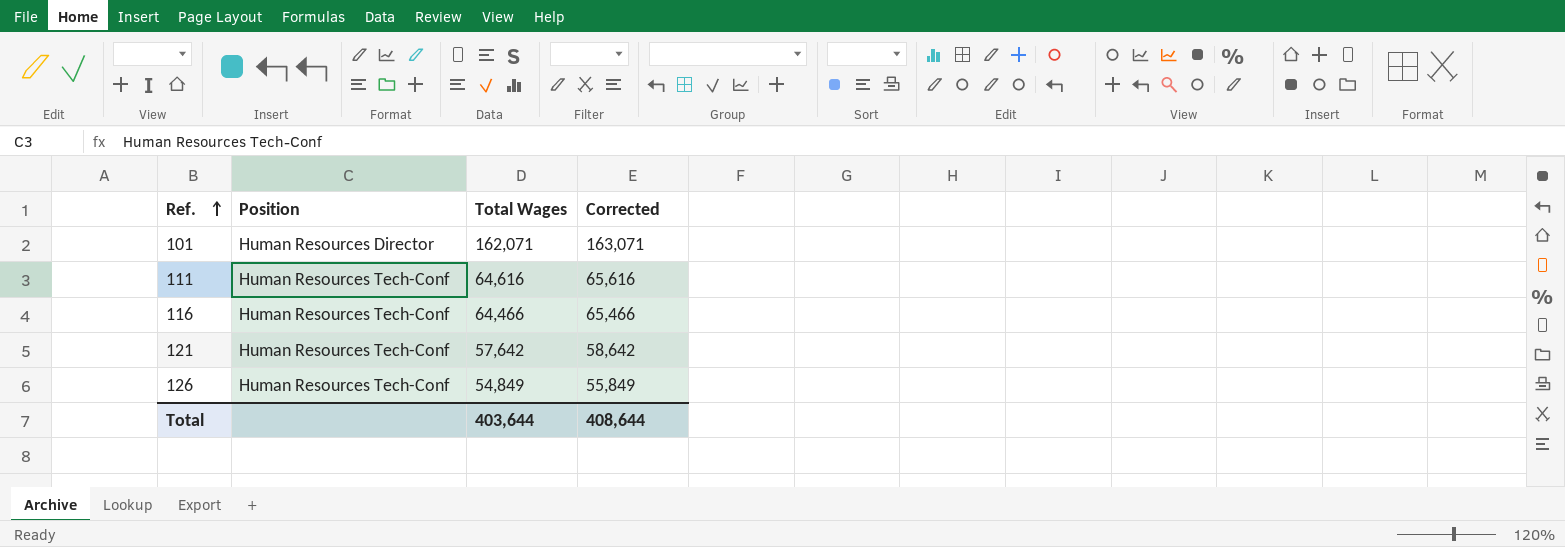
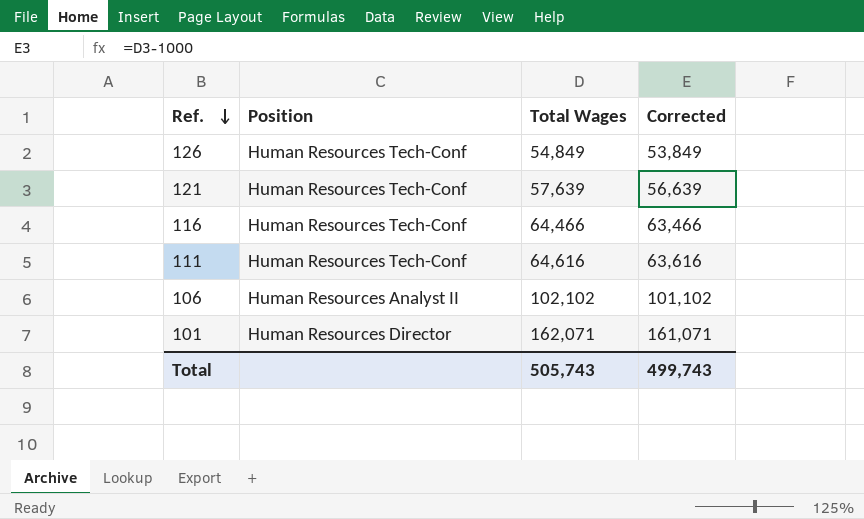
row order: Ref. ascending -> Ref. descending
column Corrected | formula: [Total Wages] + 1000 -> [Total Wages] - 1000
121 | Total Wages: 57,642 -> 57,639
row 106: none -> Human Resources Analyst II | 102,102 | 101,102
Total | Total Wages: 403,644 -> 505,743
Total | Corrected: 408,644 -> 499,743

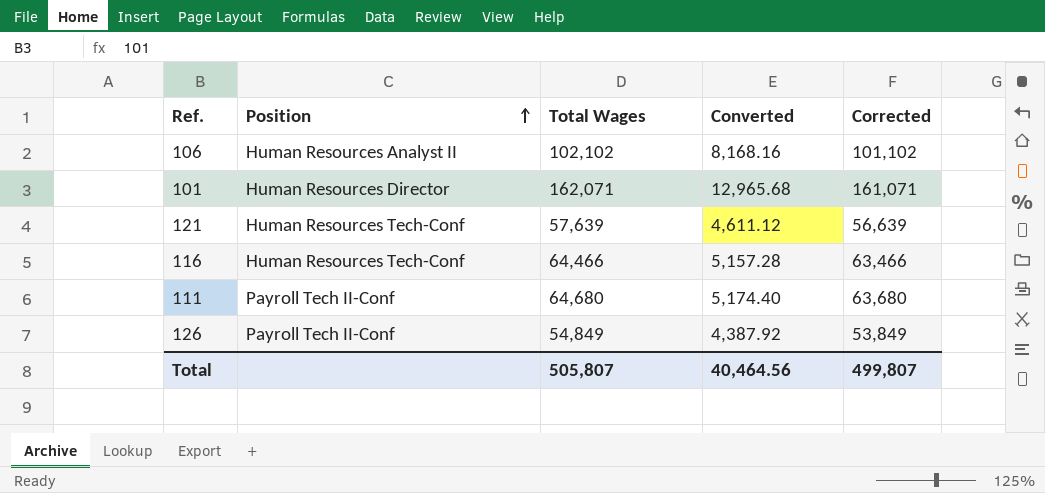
row order: Ref. descending -> Position ascending
column Converted | formula: none -> [Total Wages] * 0.08
111 | Position: Human Resources Tech-Conf -> Payroll Tech II-Conf
111 | Total Wages: 64,616 -> 64,680
111 | Corrected: 63,616 -> 63,680
126 | Position: Human Resources Tech-Conf -> Payroll Tech II-Conf
Total | Total Wages: 505,743 -> 505,807
Total | Corrected: 499,743 -> 499,807

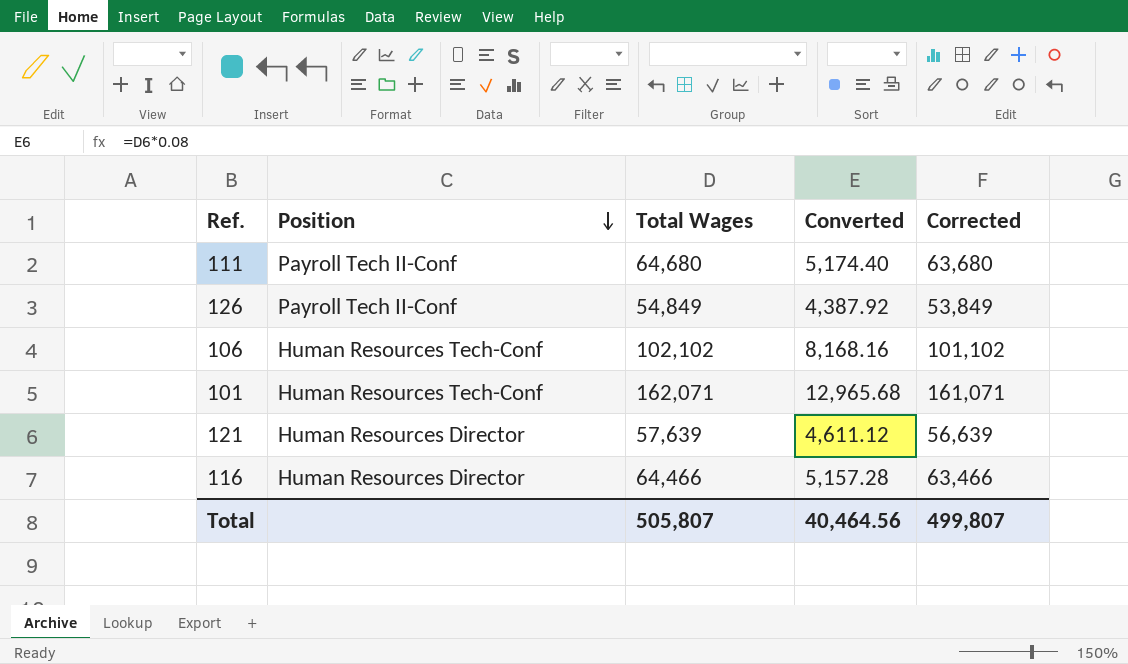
row order: Position ascending -> Position descending
106 | Position: Human Resources Analyst II -> Human Resources Tech-Conf
101 | Position: Human Resources Director -> Human Resources Tech-Conf
121 | Position: Human Resources Tech-Conf -> Human Resources Director
116 | Position: Human Resources Tech-Conf -> Human Resources Director

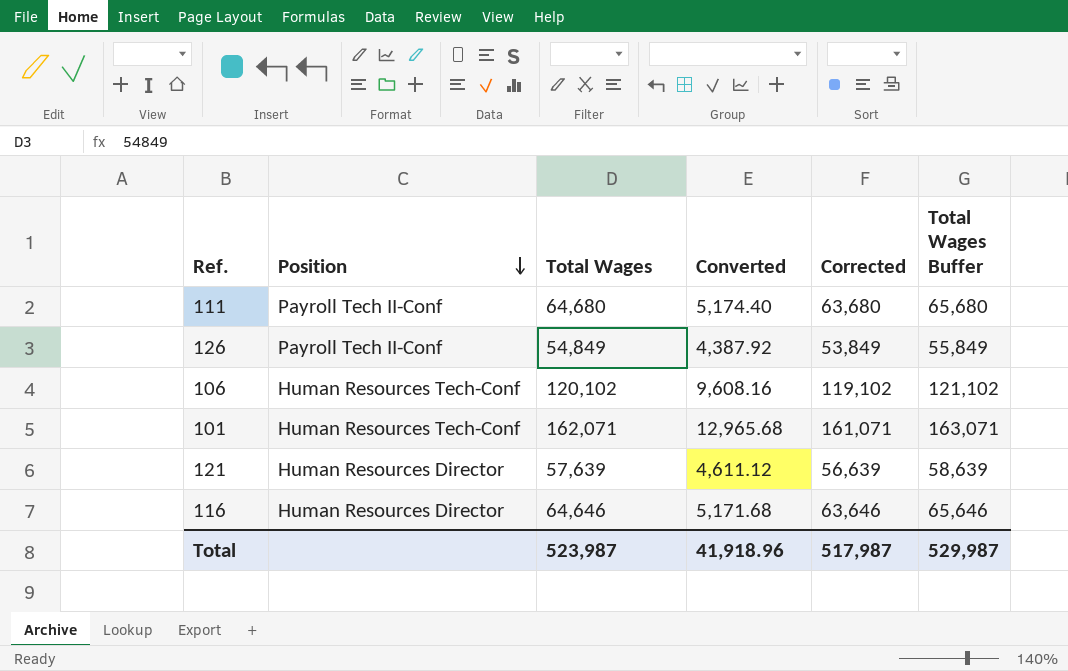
column Total Wages Buffer | formula: none -> [Total Wages] + 1000
106 | Total Wages: 102,102 -> 120,102
106 | Converted: 8,168.16 -> 9,608.16
106 | Corrected: 101,102 -> 119,102
116 | Total Wages: 64,466 -> 64,646
116 | Converted: 5,157.28 -> 5,171.68
116 | Corrected: 63,466 -> 63,646
Total | Total Wages: 505,807 -> 523,987
Total | Converted: 40,464.56 -> 41,918.96
Total | Corrected: 499,807 -> 517,987

